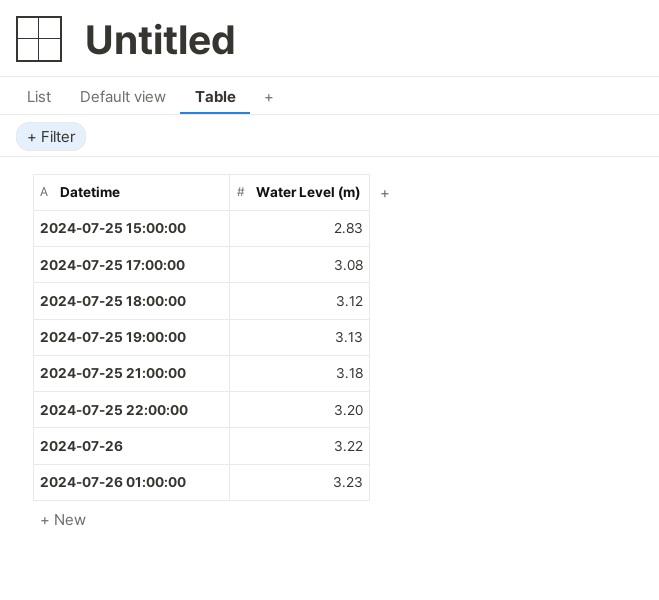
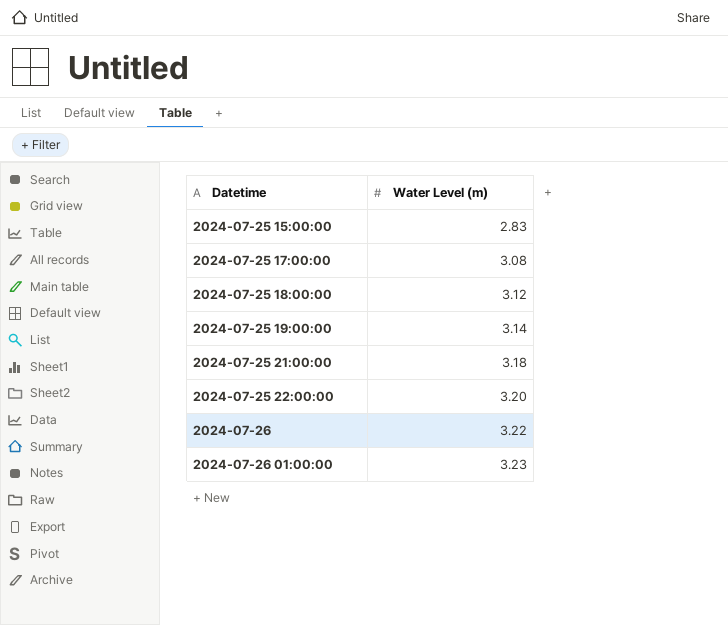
2024-07-25 19:00:00 | Water Level (m): 3.13 -> 3.14

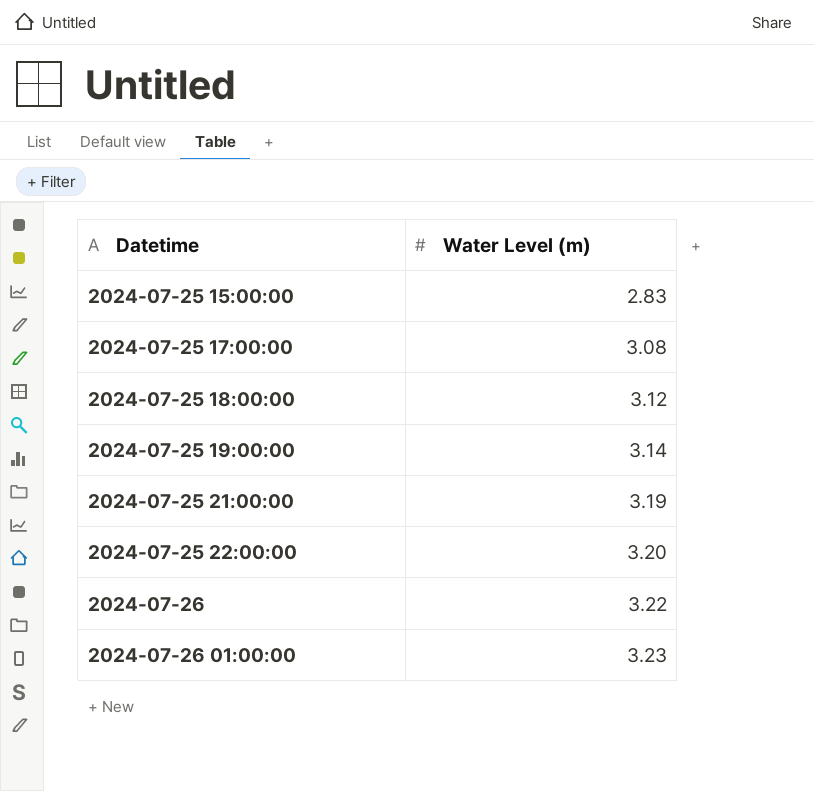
2024-07-25 21:00:00 | Water Level (m): 3.18 -> 3.19

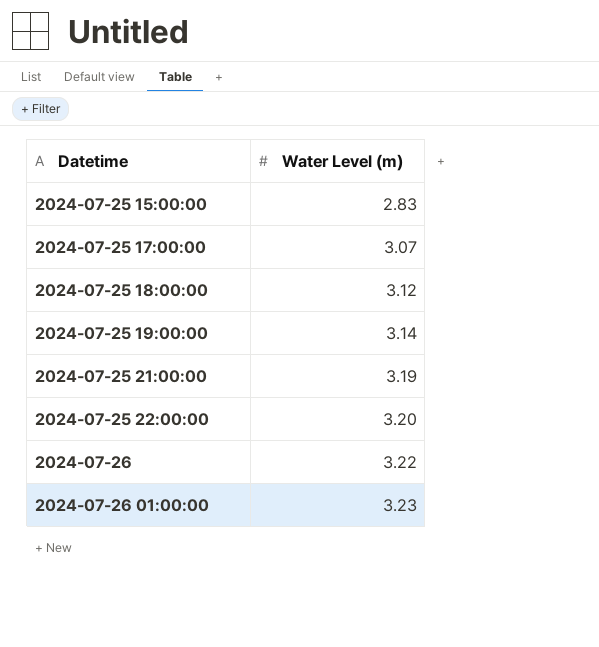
2024-07-25 17:00:00 | Water Level (m): 3.08 -> 3.07

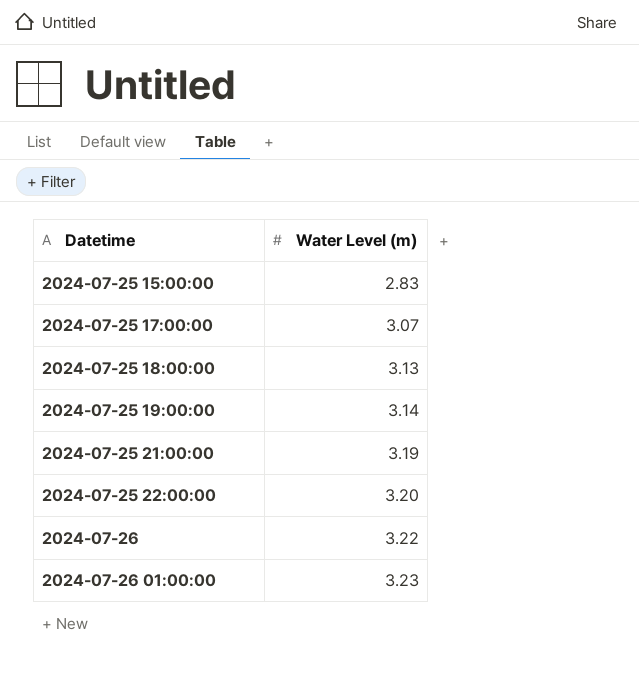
2024-07-25 18:00:00 | Water Level (m): 3.12 -> 3.13

